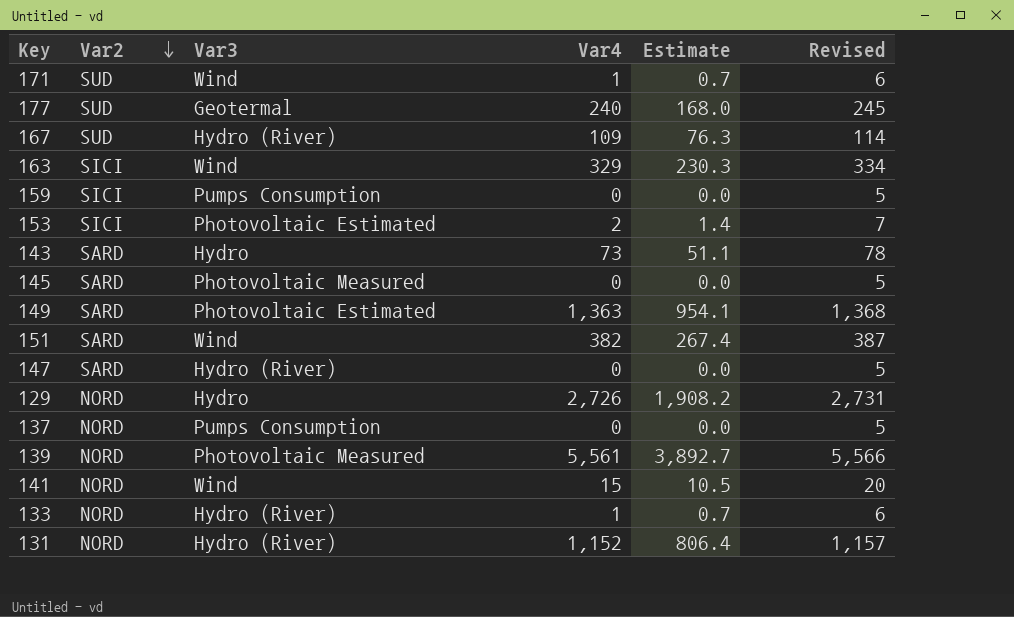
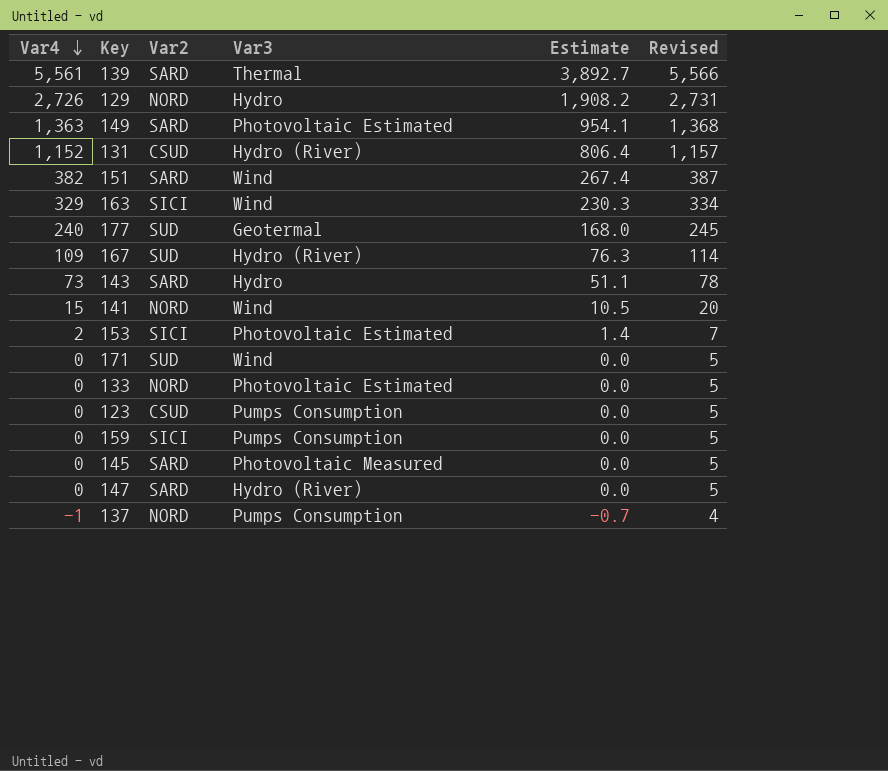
row order: Var2 descending -> Var4 descending
column Var4 | position: 4 -> 1
139 | Var2: NORD -> SARD
139 | Var3: Photovoltaic Measured -> Thermal
131 | Var2: NORD -> CSUD
171 | Var4: 1 -> 0
171 | Estimate: 0.7 -> 0.0
171 | Revised: 6 -> 5
133 | Var4: 1 -> 0
133 | Var3: Hydro (River) -> Photovoltaic Estimated
133 | Estimate: 0.7 -> 0.0
133 | Revised: 6 -> 5
row 123: none -> 0 | CSUD | Pumps Consumption | 0.0 | 5
137 | Var4: 0 -> -1
137 | Estimate: 0.0 -> -0.7
137 | Revised: 5 -> 4

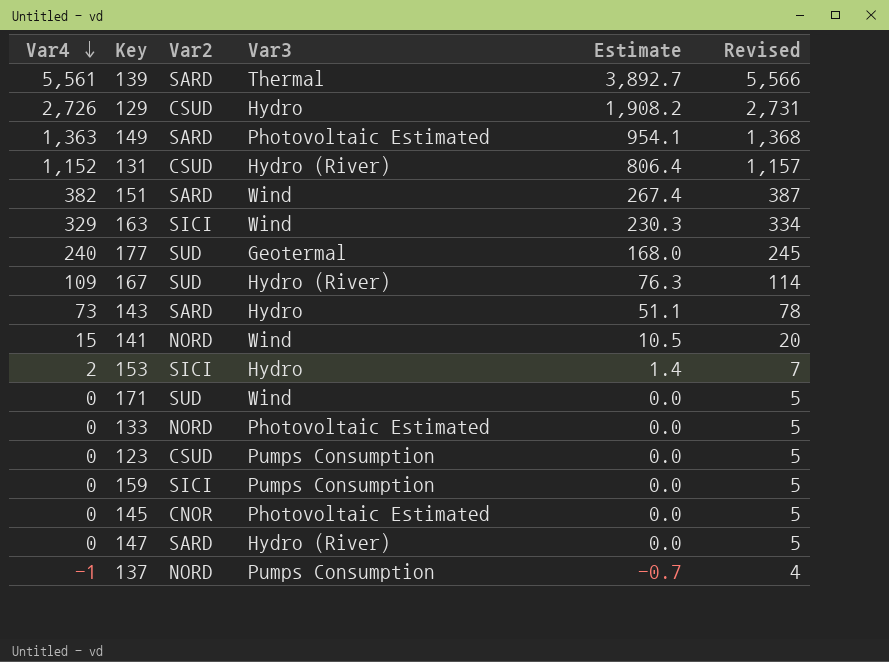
129 | Var2: NORD -> CSUD
153 | Var3: Photovoltaic Estimated -> Hydro
145 | Var2: SARD -> CNOR
145 | Var3: Photovoltaic Measured -> Photovoltaic Estimated

